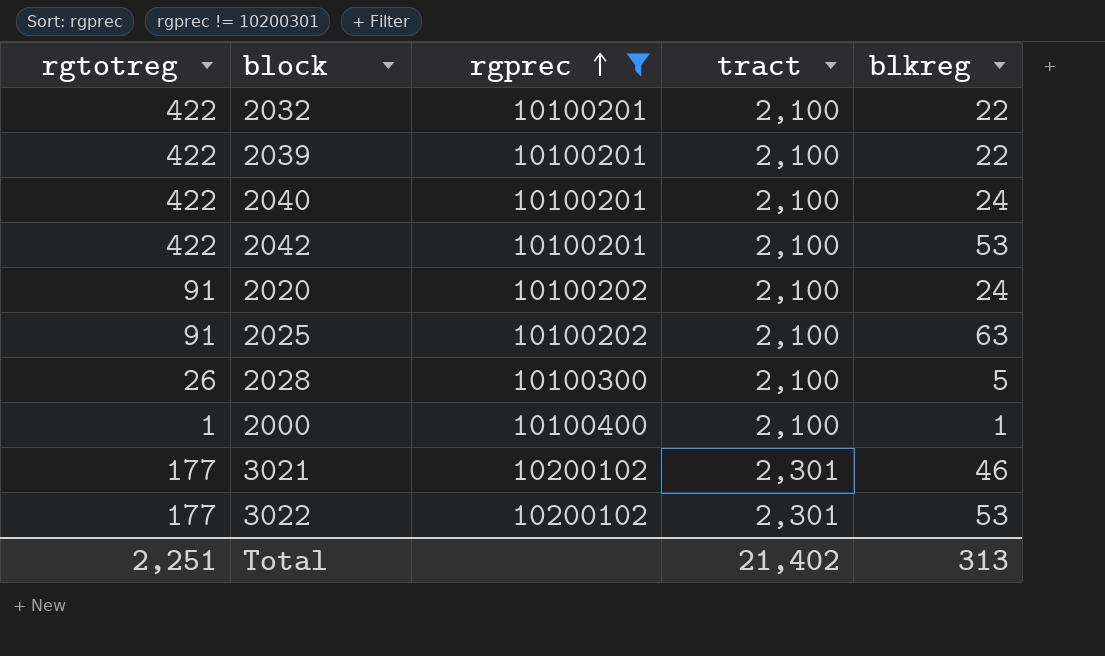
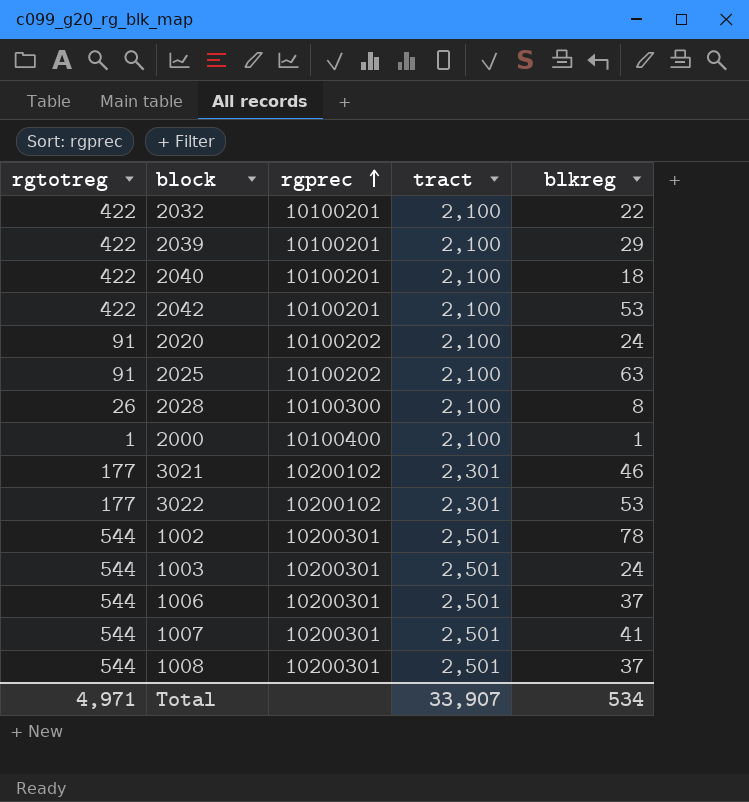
filter: rgprec != 10200301 -> none
2039 | blkreg: 22 -> 29
2040 | blkreg: 24 -> 18
2028 | blkreg: 5 -> 8
Total | rgtotreg: 2,251 -> 4,971
Total | tract: 21,402 -> 33,907
Total | blkreg: 313 -> 534

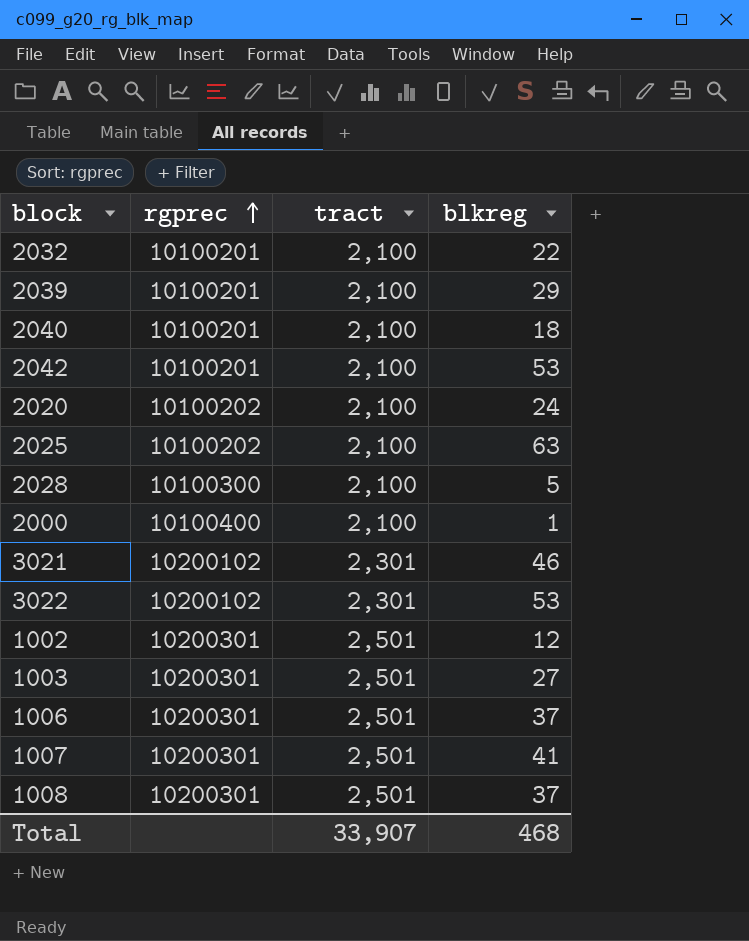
column rgtotreg | position: 1 -> none
2028 | blkreg: 8 -> 5
1002 | blkreg: 78 -> 12
1003 | blkreg: 24 -> 27
Total | blkreg: 534 -> 468

